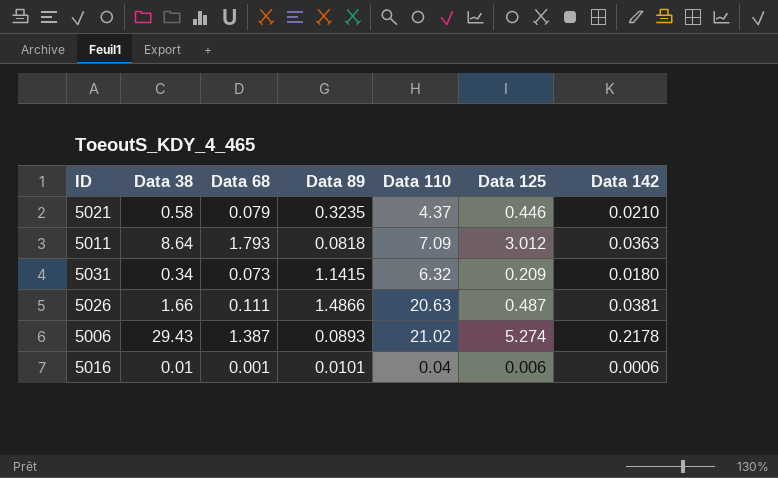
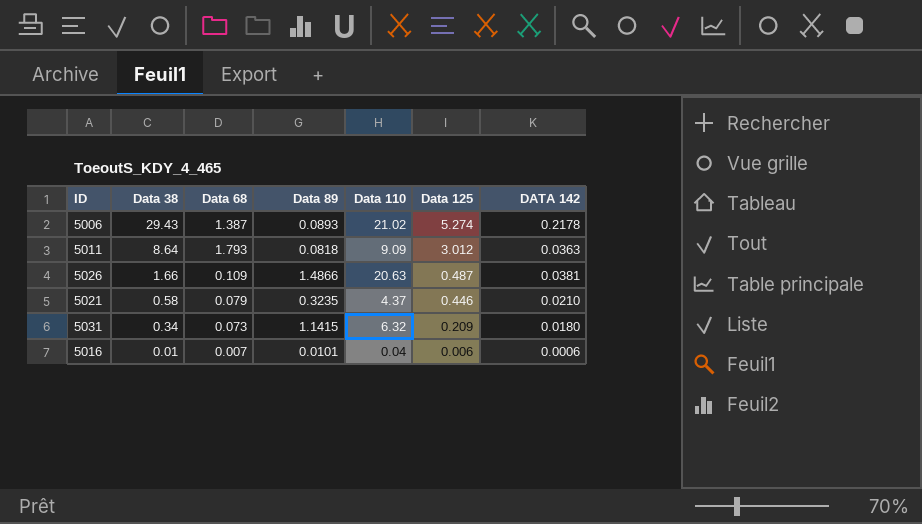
row order: none -> Data 38 descending
column name: Data 142 -> DATA 142
5011 | Data 110: 7.09 -> 9.09
5026 | Data 68: 0.111 -> 0.109
5016 | Data 68: 0.001 -> 0.007

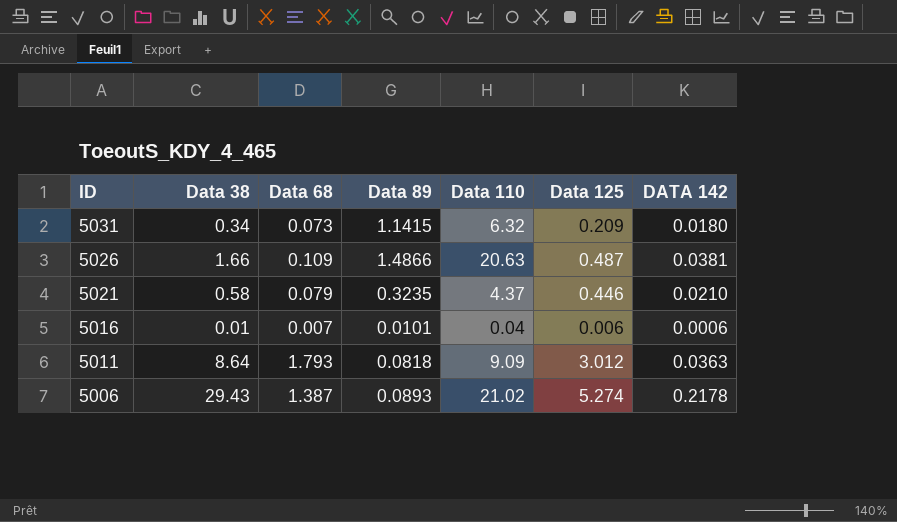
row order: Data 38 descending -> ID descending

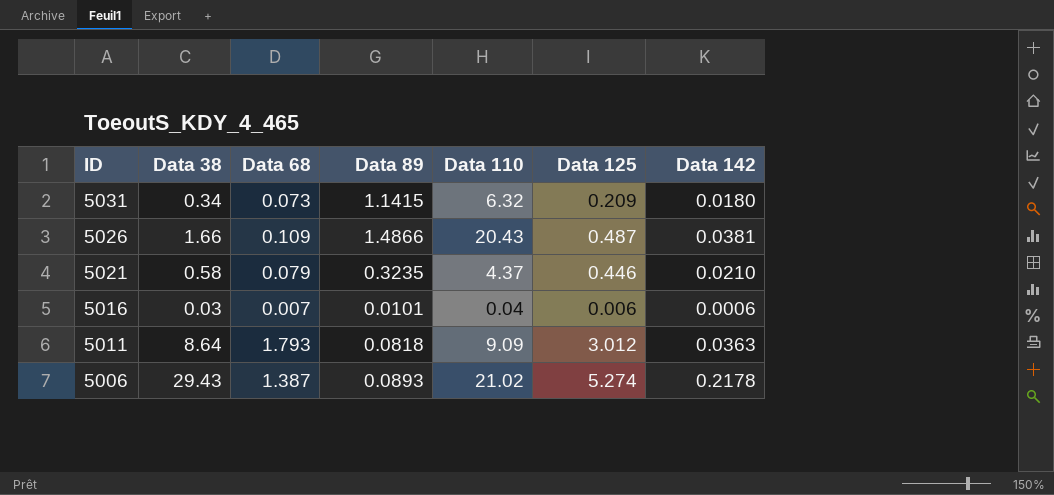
column name: DATA 142 -> Data 142
5026 | Data 110: 20.63 -> 20.43
5016 | Data 38: 0.01 -> 0.03

